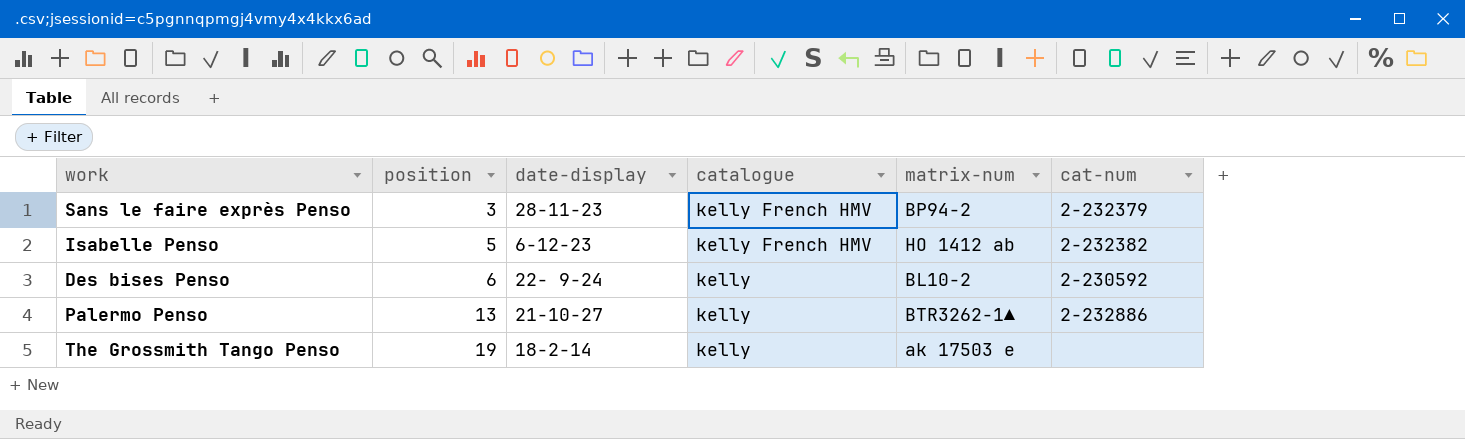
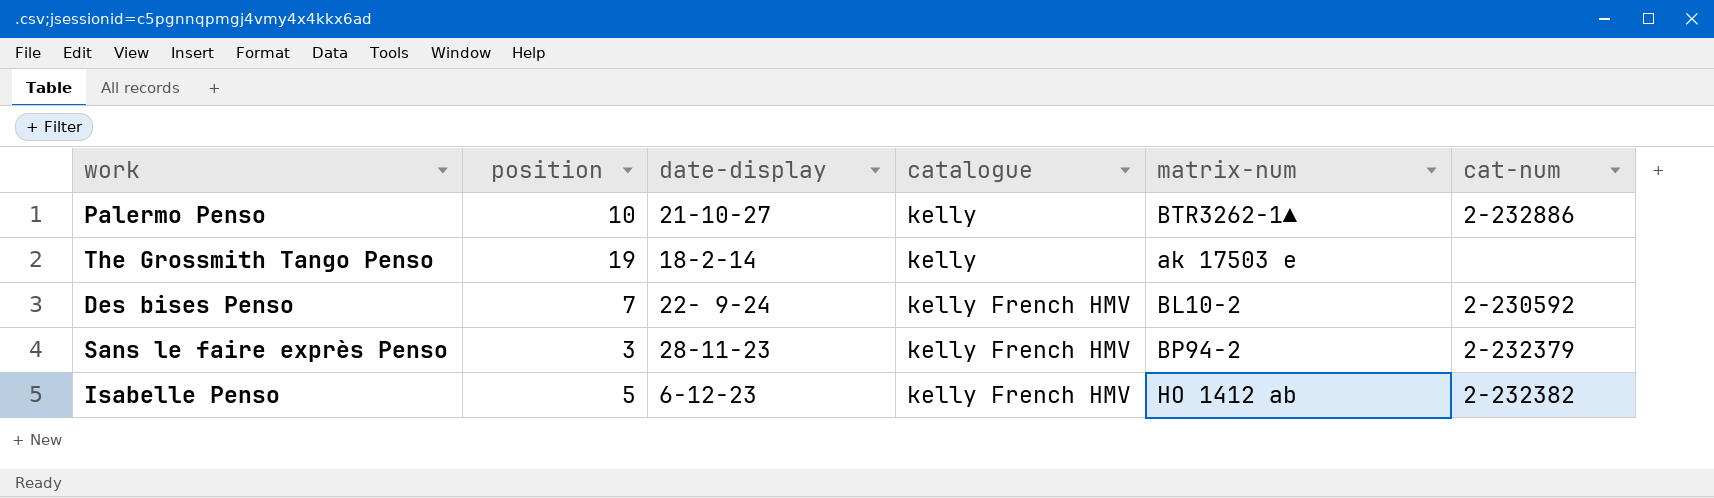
row order: position ascending -> catalogue ascending
Palermo Penso | position: 13 -> 10
Des bises Penso | position: 6 -> 7
Des bises Penso | catalogue: kelly -> kelly French HMV

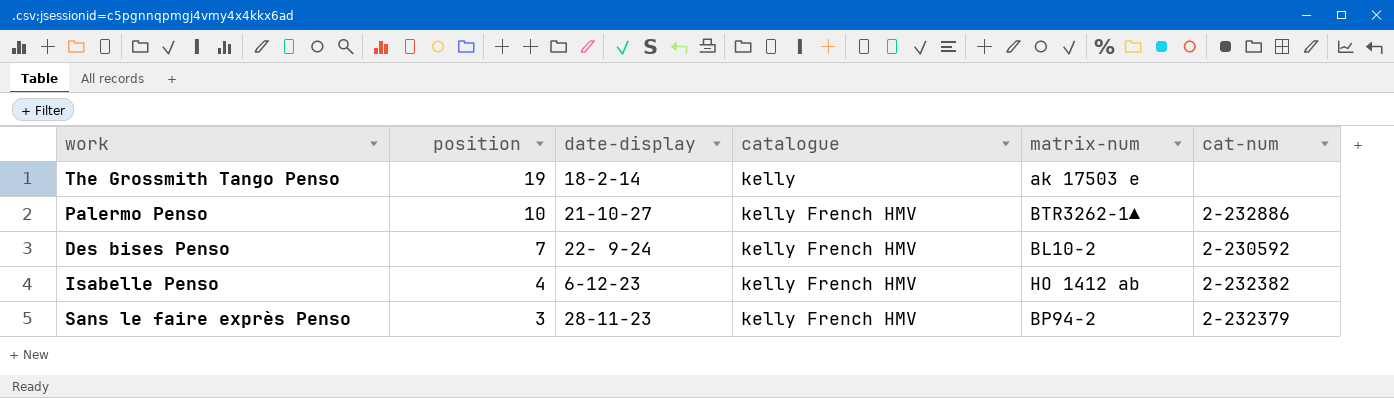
row order: catalogue ascending -> position descending
Palermo Penso | catalogue: kelly -> kelly French HMV
Isabelle Penso | position: 5 -> 4

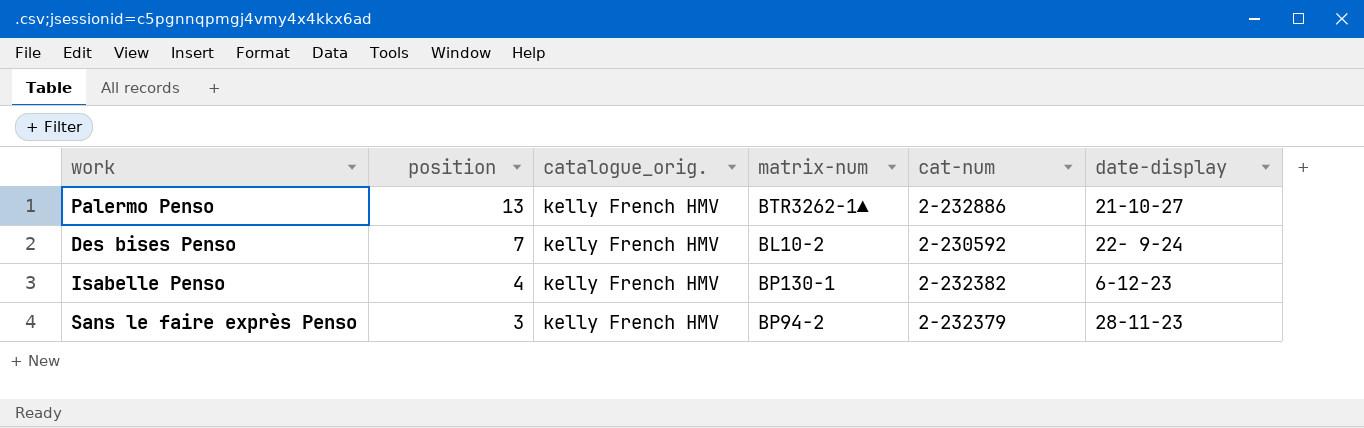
column name: catalogue -> catalogue_orig.
column date-display | position: 3 -> 6
row The Grossmith Tango Penso: 19 | 18-2-14 | kelly | ak 17503 e | none -> none
Palermo Penso | position: 10 -> 13
Isabelle Penso | matrix-num: HO 1412 ab -> BP130-1

